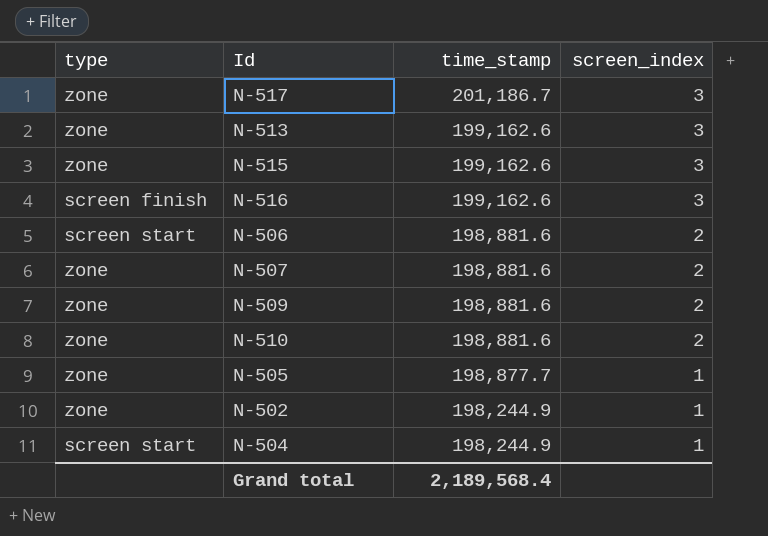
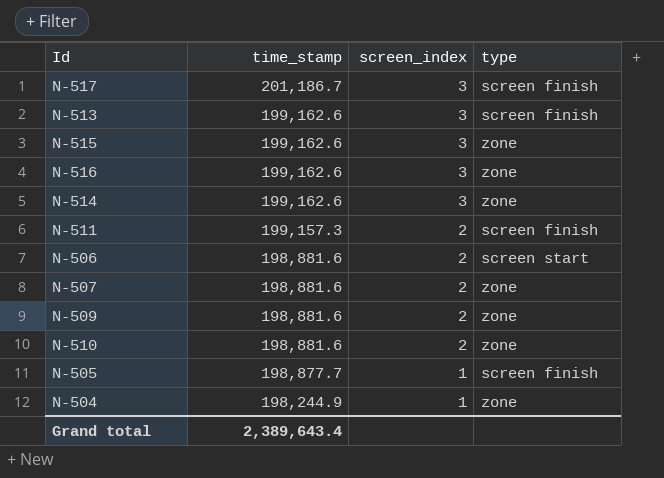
column type | position: 1 -> 4
row N-502: zone | 198,244.9 | 1 -> none
N-517 | type: zone -> screen finish
N-513 | type: zone -> screen finish
N-516 | type: screen finish -> zone
row N-514: none -> 199,162.6 | 3 | zone
row N-511: none -> 199,157.3 | 2 | screen finish
N-505 | type: zone -> screen finish
N-504 | type: screen start -> zone
Grand total | time_stamp: 2,189,568.4 -> 2,389,643.4

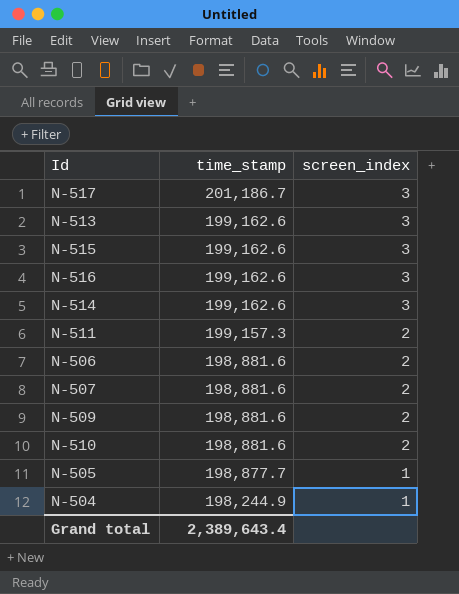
column type | position: 4 -> none

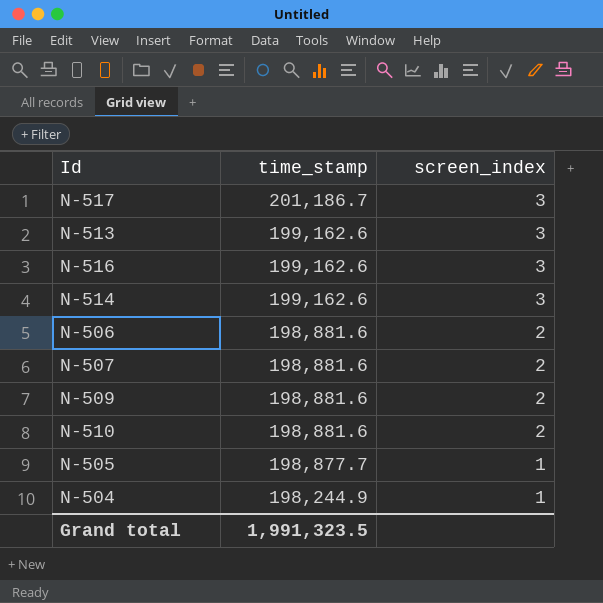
row N-515: 199,162.6 | 3 -> none
row N-511: 199,157.3 | 2 -> none
Grand total | time_stamp: 2,389,643.4 -> 1,991,323.5

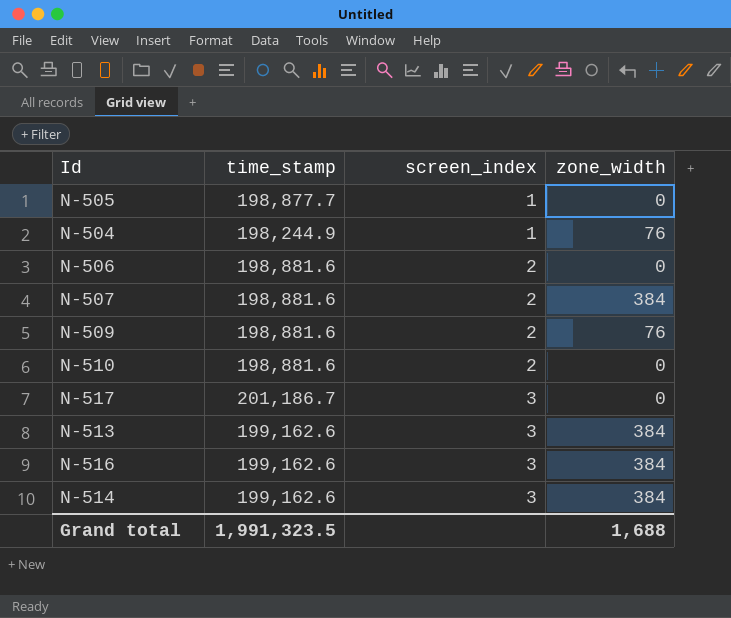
row order: time_stamp descending -> screen_index ascending
column zone_width | position: none -> 4

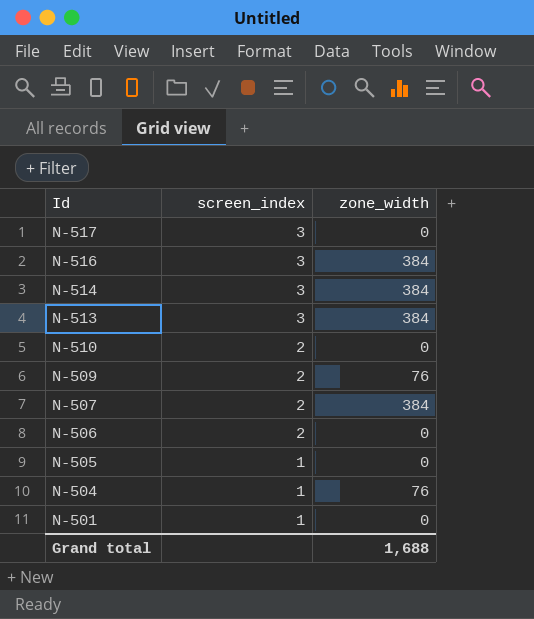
row order: screen_index ascending -> Id descending
column time_stamp | position: 2 -> none
row N-501: none -> 1 | 0

